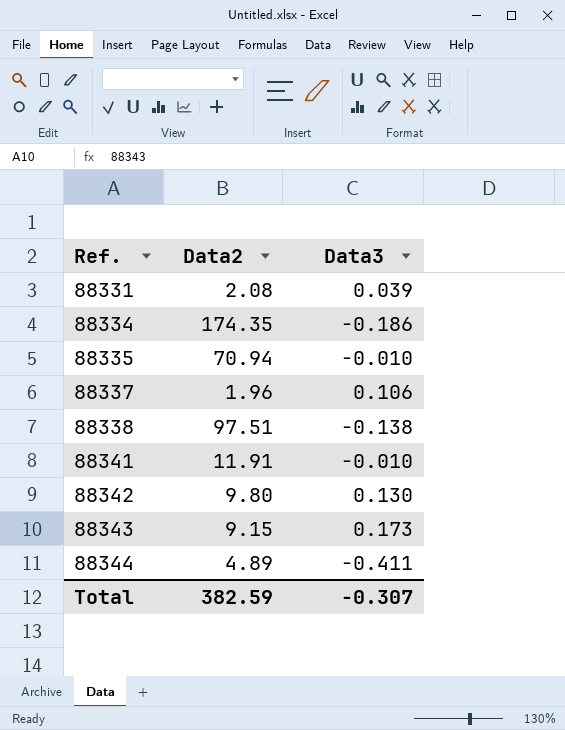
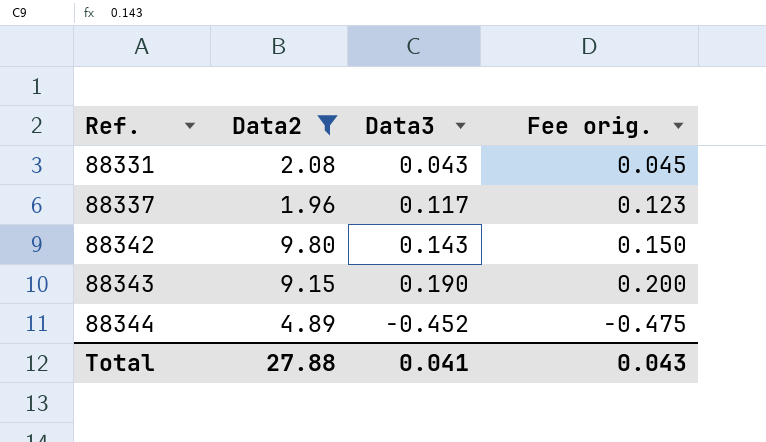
filter: none -> Data2 <= 9.80
column Fee orig. | formula: none -> [Data3] * 1.05
88331 | Data3: 0.039 -> 0.043
88337 | Data3: 0.106 -> 0.117
88342 | Data3: 0.130 -> 0.143
88343 | Data3: 0.173 -> 0.190
88344 | Data3: -0.411 -> -0.452
Total | Data2: 382.59 -> 27.88
Total | Data3: -0.307 -> 0.041

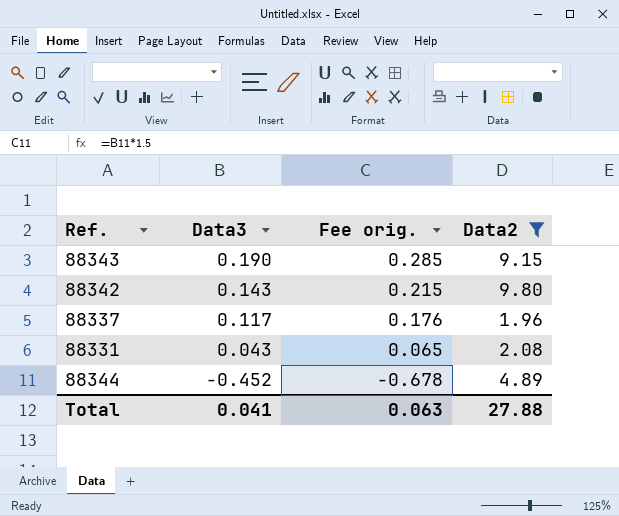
row order: Ref. ascending -> Data3 descending
column Fee orig. | formula: [Data3] * 1.05 -> [Data3] * 1.5
column Data2 | position: 2 -> 4
Total | Fee orig.: 0.043 -> 0.063

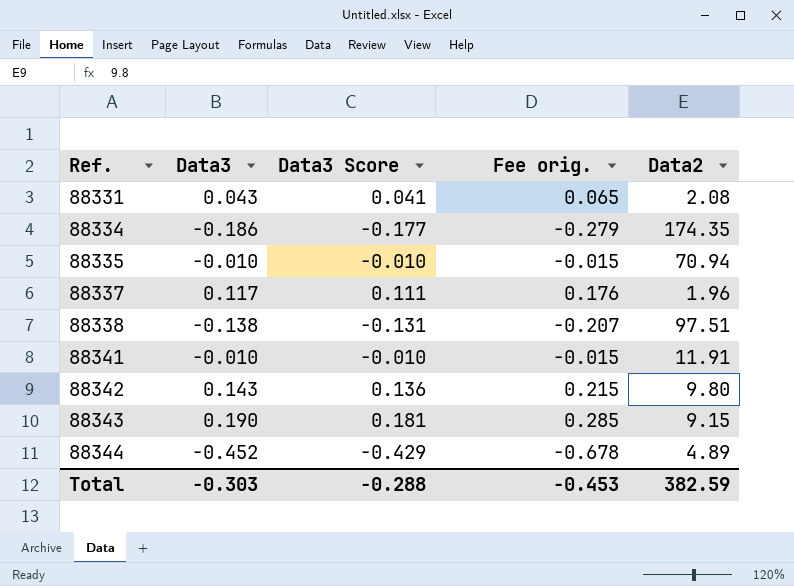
filter: Data2 <= 9.80 -> none
row order: Data3 descending -> Ref. ascending
column Data3 Score | formula: none -> [Data3] * 0.95
Total | Data3: 0.041 -> -0.303
Total | Fee orig.: 0.063 -> -0.453
Total | Data2: 27.88 -> 382.59

